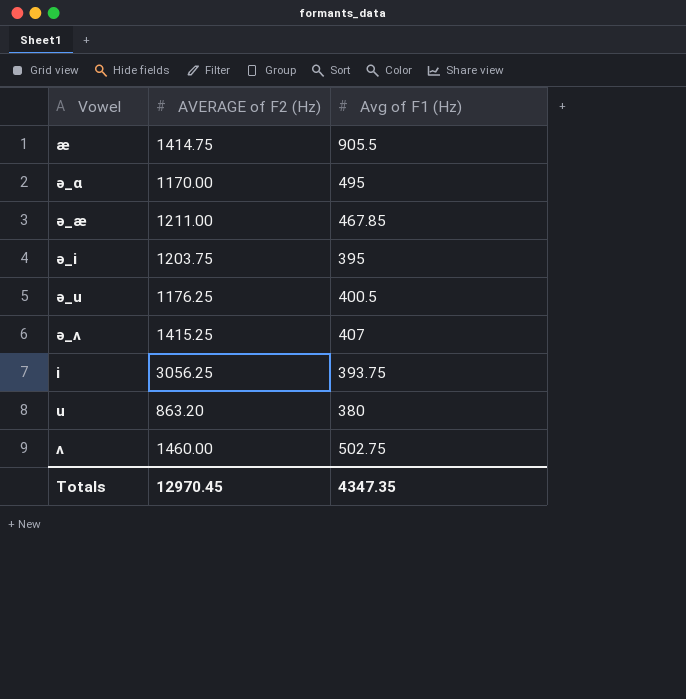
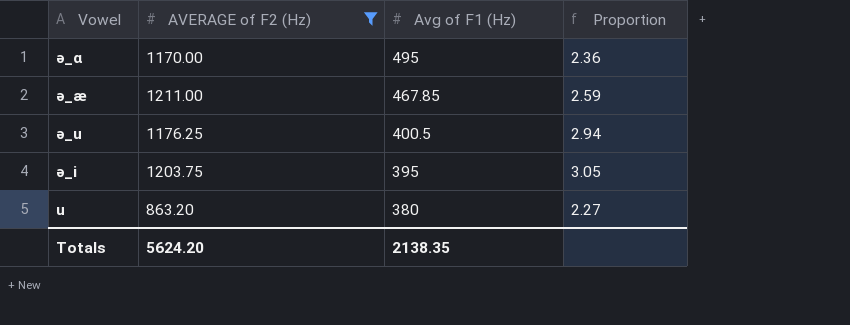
filter: none -> AVERAGE of F2 (Hz) <= 1211.00
row order: none -> Vowel descending
column Proportion | formula: none -> [AVERAGE of F2 (Hz)] / [Avg of F1 (Hz)]
Totals | AVERAGE of F2 (Hz): 12970.45 -> 5624.20
Totals | Avg of F1 (Hz): 4347.35 -> 2138.35

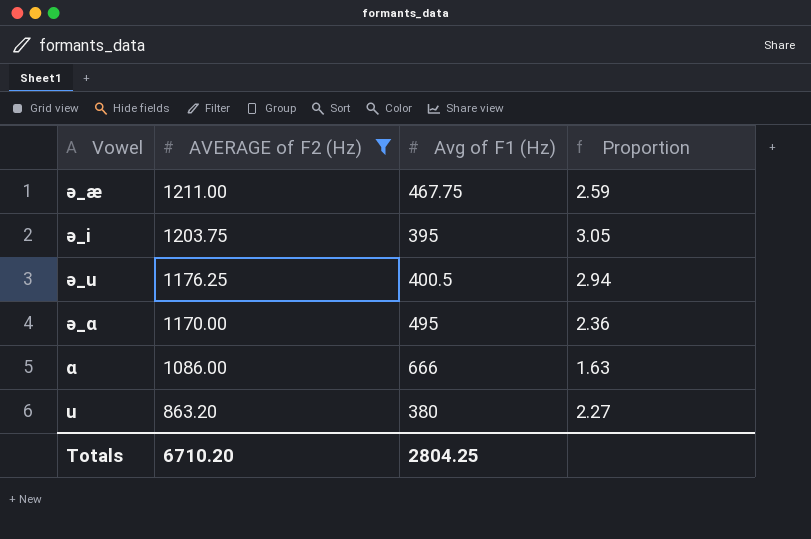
row order: Vowel descending -> AVERAGE of F2 (Hz) descending
ə_æ | Avg of F1 (Hz): 467.85 -> 467.75
row ɑ: none -> 1086.00 | 666 | 1.63
Totals | AVERAGE of F2 (Hz): 5624.20 -> 6710.20
Totals | Avg of F1 (Hz): 2138.35 -> 2804.25

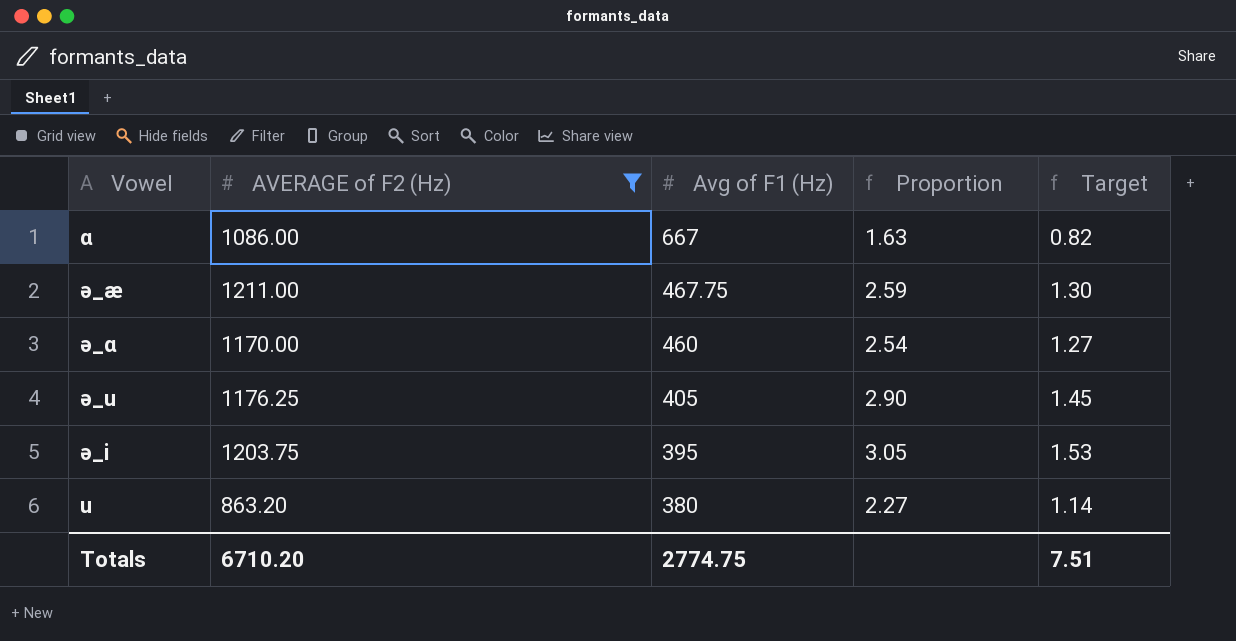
row order: AVERAGE of F2 (Hz) descending -> Avg of F1 (Hz) descending
column Target | formula: none -> [Proportion] * 0.5
ɑ | Avg of F1 (Hz): 666 -> 667
ə_ɑ | Avg of F1 (Hz): 495 -> 460
ə_ɑ | Proportion: 2.36 -> 2.54
ə_u | Avg of F1 (Hz): 400.5 -> 405
ə_u | Proportion: 2.94 -> 2.90
Totals | Avg of F1 (Hz): 2804.25 -> 2774.75

